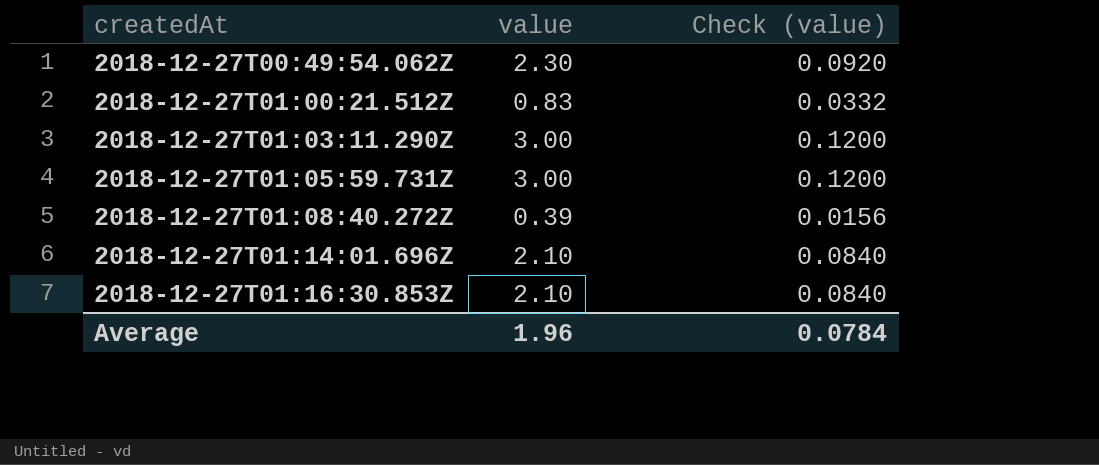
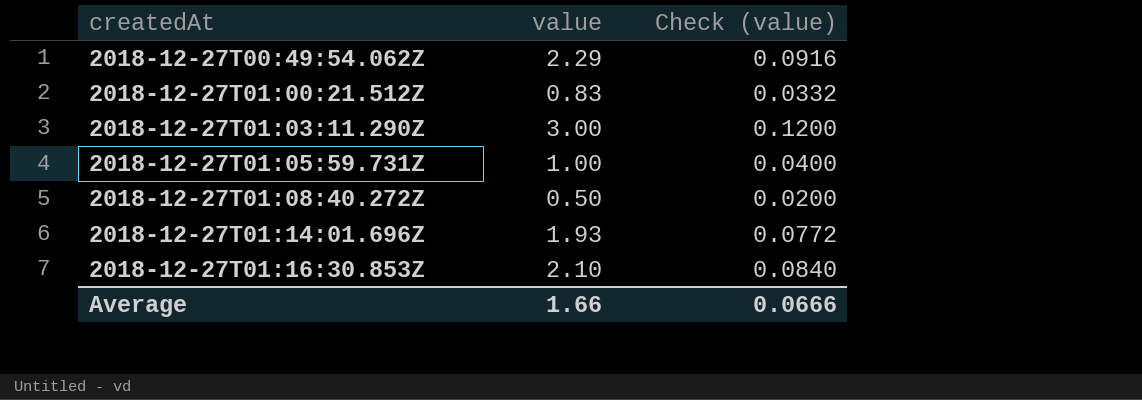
2018-12-27T00:49:54.062Z | value: 2.30 -> 2.29
2018-12-27T00:49:54.062Z | Check (value): 0.0920 -> 0.0916
2018-12-27T01:05:59.731Z | value: 3.00 -> 1.00
2018-12-27T01:05:59.731Z | Check (value): 0.1200 -> 0.0400
2018-12-27T01:08:40.272Z | value: 0.39 -> 0.50
2018-12-27T01:08:40.272Z | Check (value): 0.0156 -> 0.0200
2018-12-27T01:14:01.696Z | value: 2.10 -> 1.93
2018-12-27T01:14:01.696Z | Check (value): 0.0840 -> 0.0772
Average | value: 1.96 -> 1.66
Average | Check (value): 0.0784 -> 0.0666

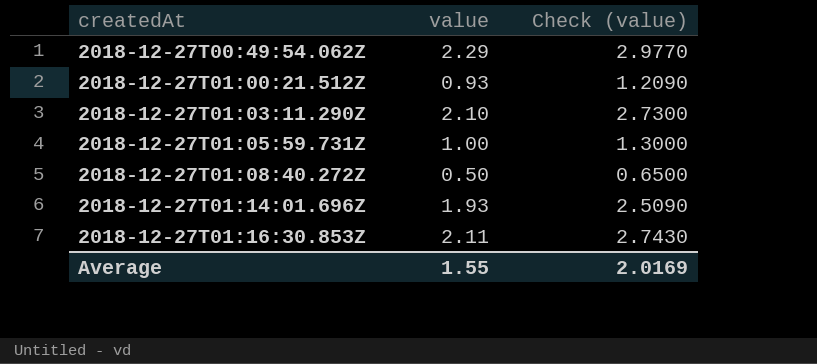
column Check (value) | formula: [value] * 0.04 -> [value] * 1.3
2018-12-27T01:00:21.512Z | value: 0.83 -> 0.93
2018-12-27T01:03:11.290Z | value: 3.00 -> 2.10
2018-12-27T01:16:30.853Z | value: 2.10 -> 2.11
Average | value: 1.66 -> 1.55
Average | Check (value): 0.0666 -> 2.0169

